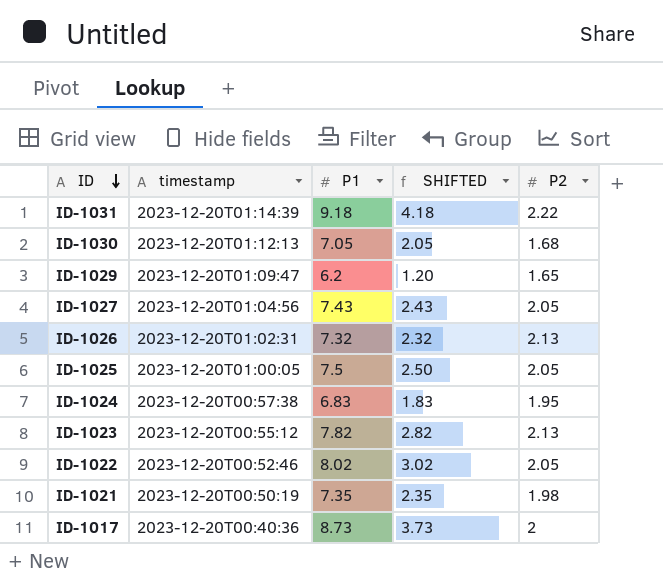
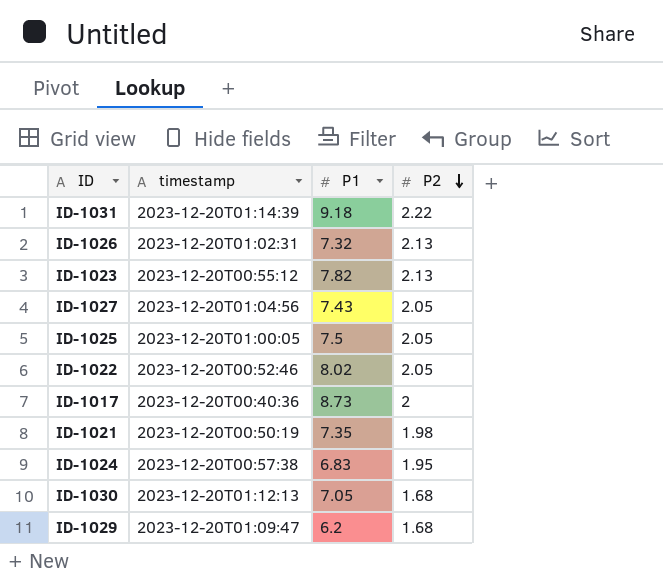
row order: ID descending -> P2 descending
column SHIFTED | formula: [P1] - 5 -> none
ID-1029 | P2: 1.65 -> 1.68

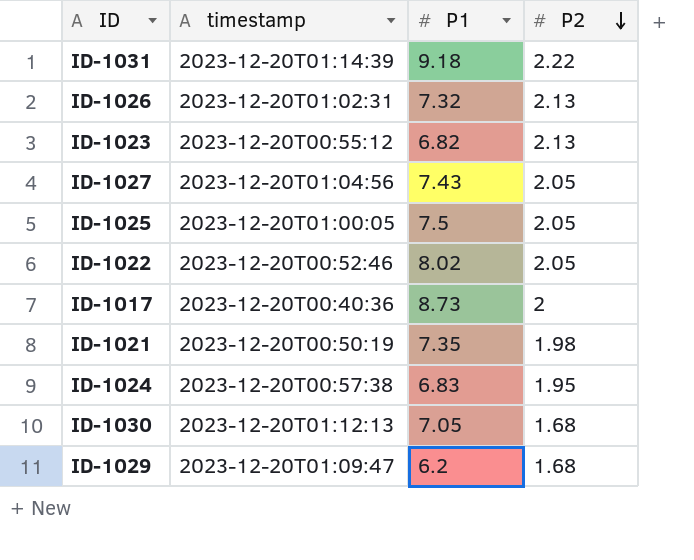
ID-1023 | P1: 7.82 -> 6.82

